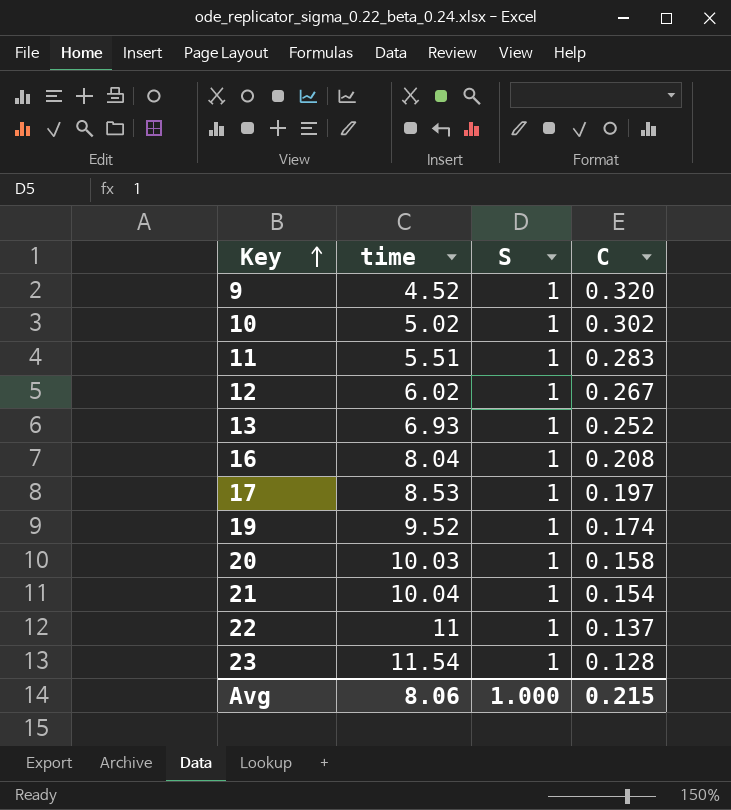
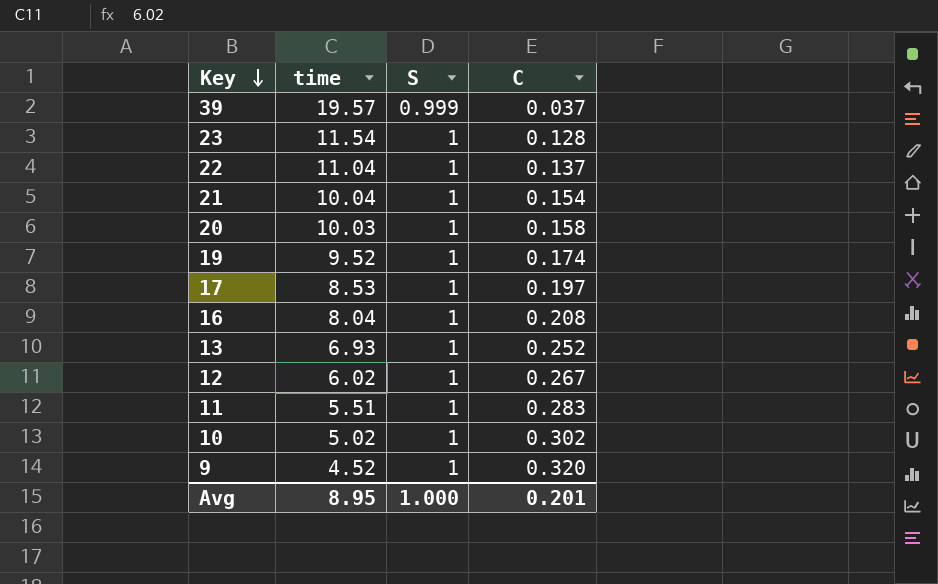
row order: Key ascending -> Key descending
row 39: none -> 19.57 | 0.999 | 0.037
22 | time: 11 -> 11.04
Avg | time: 8.06 -> 8.95
Avg | C: 0.215 -> 0.201

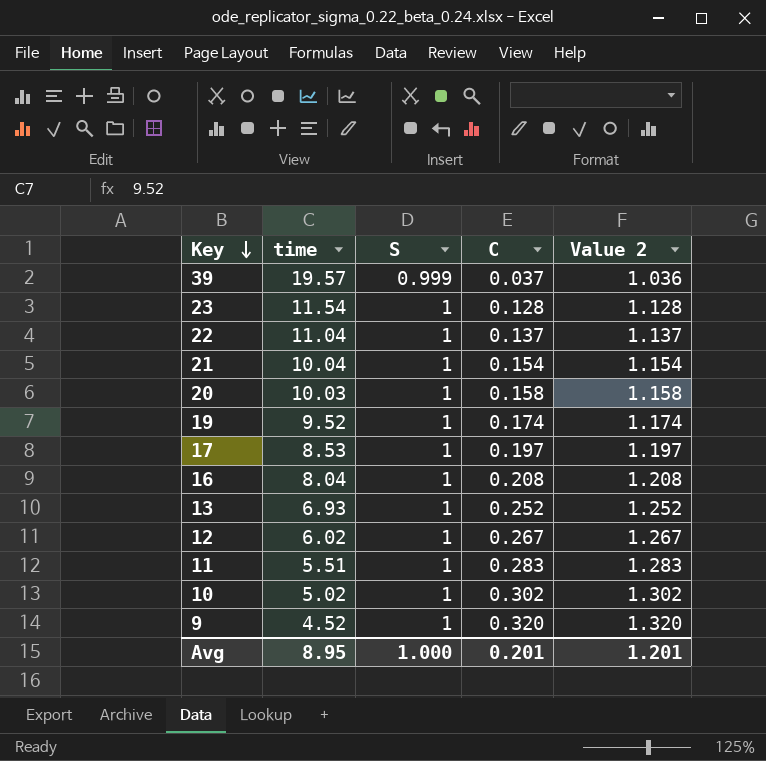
column Value 2 | formula: none -> [S] + [C]

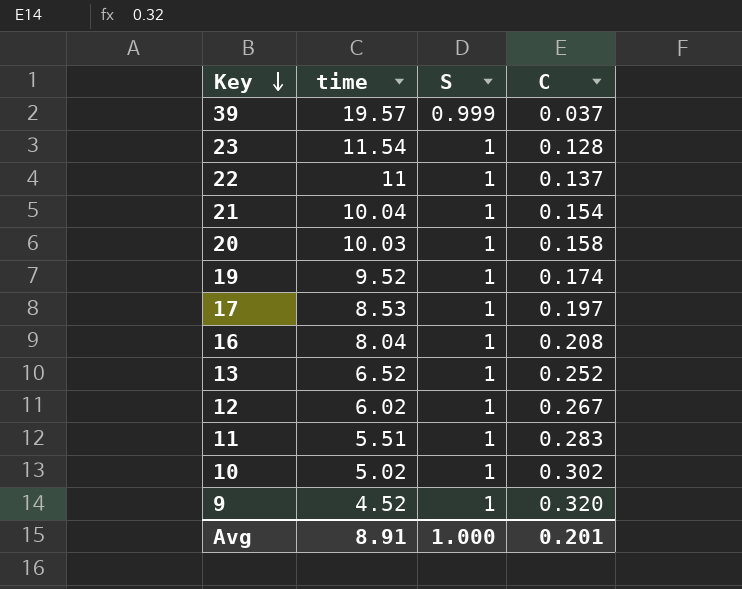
column Value 2 | formula: [S] + [C] -> none
22 | time: 11.04 -> 11
13 | time: 6.93 -> 6.52
Avg | time: 8.95 -> 8.91

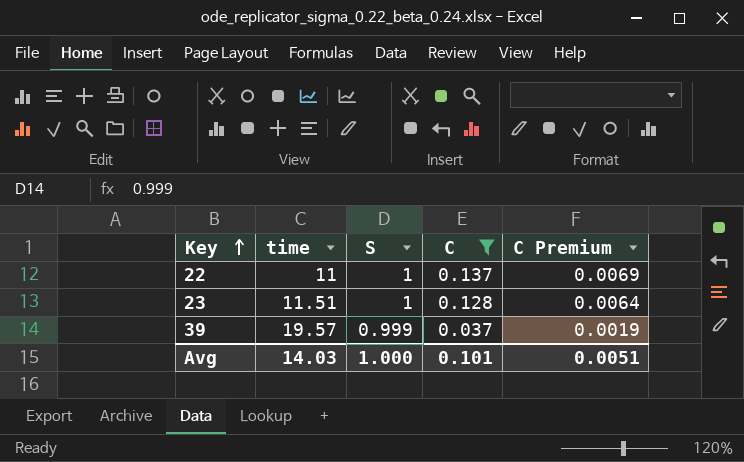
filter: none -> C <= 0.137
row order: Key descending -> Key ascending
column C Premium | formula: none -> [C] * 0.05
23 | time: 11.54 -> 11.51
Avg | time: 8.91 -> 14.03
Avg | C: 0.201 -> 0.101

